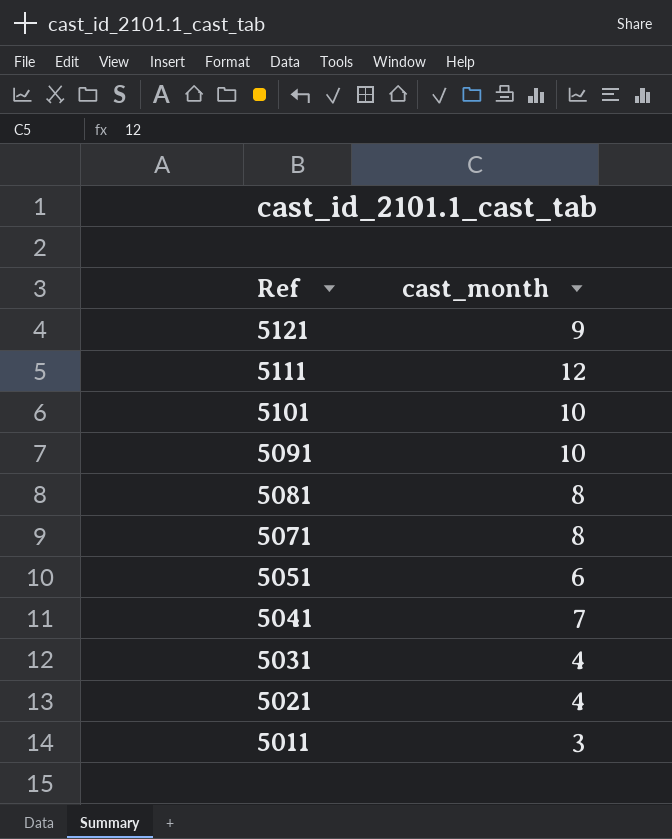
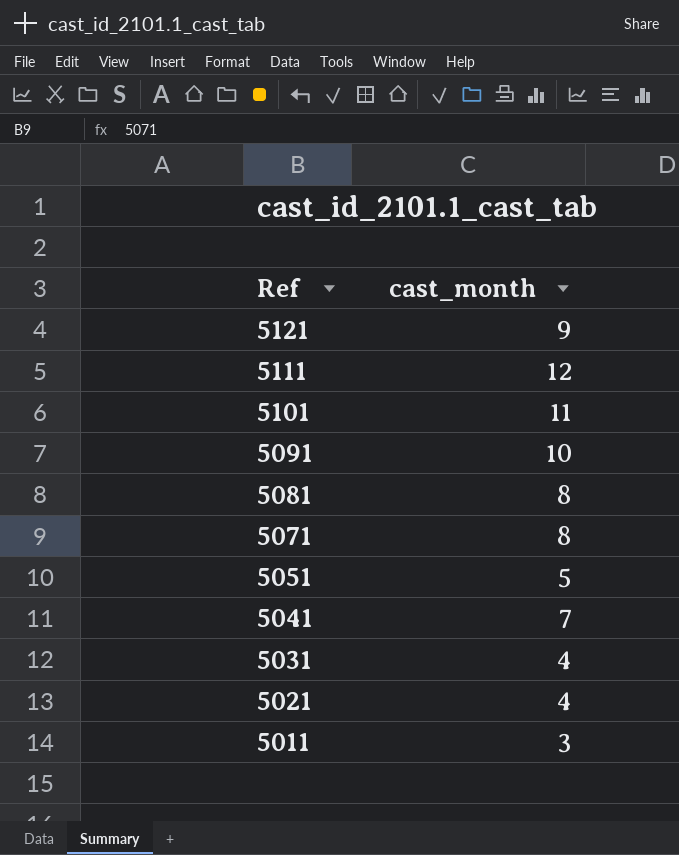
5101 | cast_month: 10 -> 11
5051 | cast_month: 6 -> 5

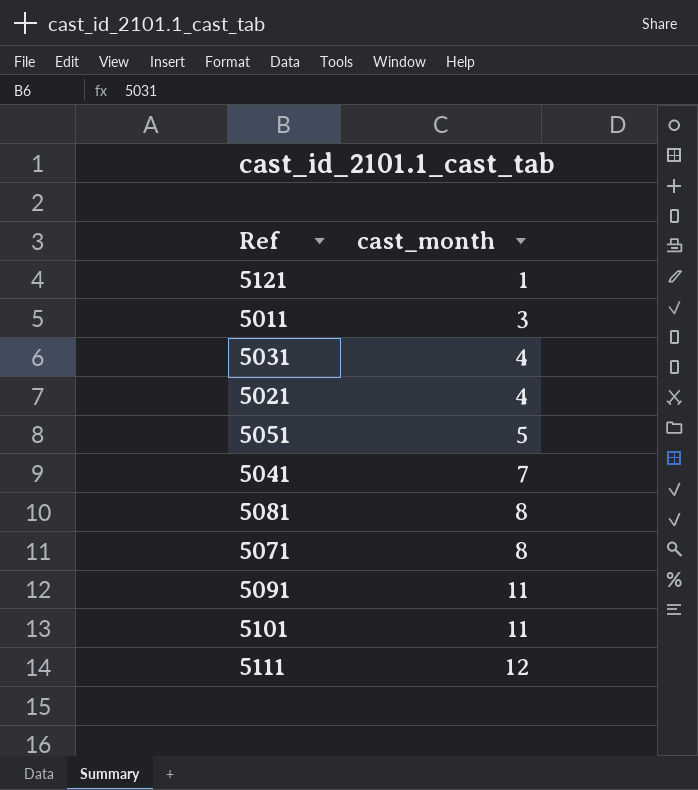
row order: Ref descending -> cast_month ascending
5121 | cast_month: 9 -> 1
5091 | cast_month: 10 -> 11

